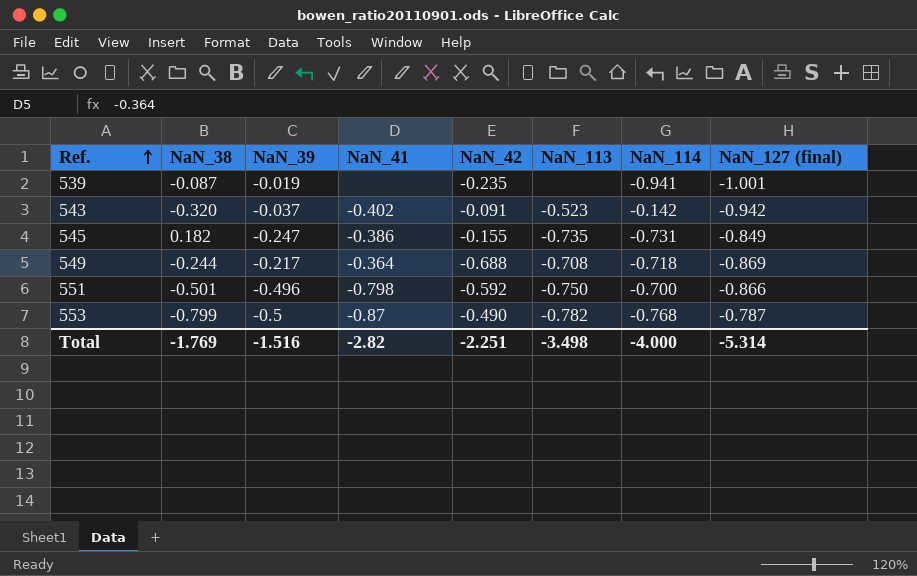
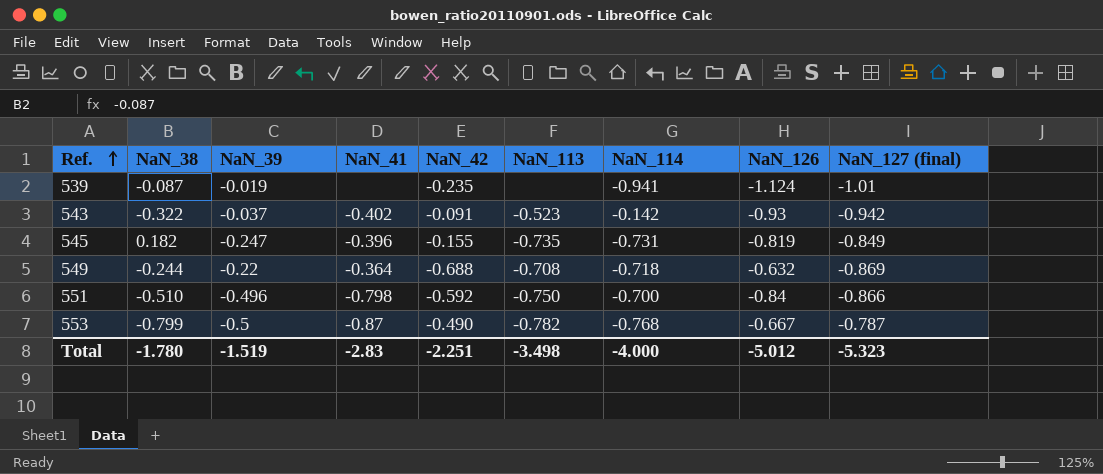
column NaN_126 | position: none -> 8
539 | NaN_127 (final): -1.001 -> -1.01
543 | NaN_38: -0.320 -> -0.322
545 | NaN_41: -0.386 -> -0.396
549 | NaN_39: -0.217 -> -0.22
551 | NaN_38: -0.501 -> -0.510
Total | NaN_38: -1.769 -> -1.780
Total | NaN_39: -1.516 -> -1.519
Total | NaN_41: -2.82 -> -2.83
Total | NaN_127 (final): -5.314 -> -5.323

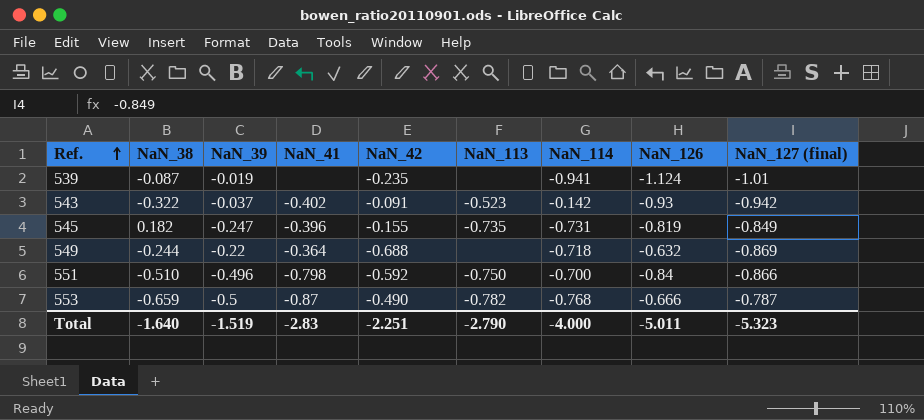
549 | NaN_113: -0.708 -> none
553 | NaN_38: -0.799 -> -0.659
553 | NaN_126: -0.667 -> -0.666
Total | NaN_38: -1.780 -> -1.640
Total | NaN_113: -3.498 -> -2.790
Total | NaN_126: -5.012 -> -5.011

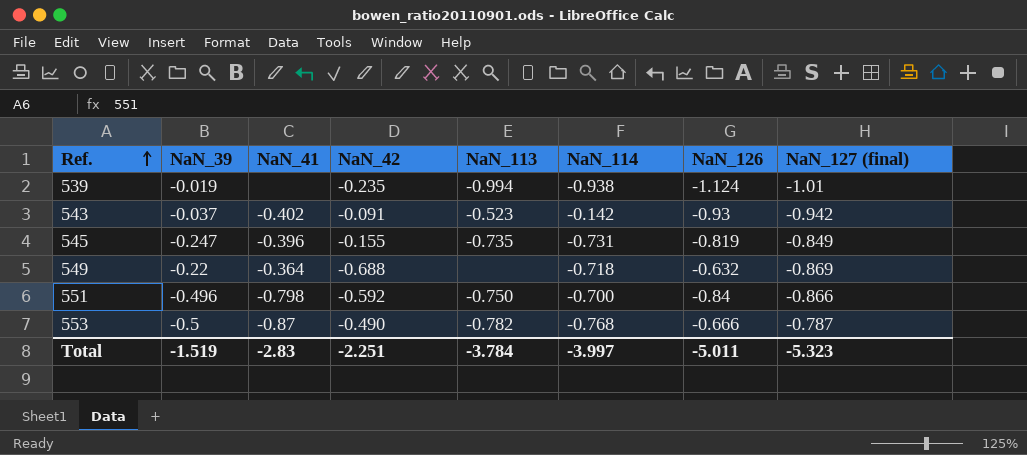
column NaN_38 | position: 2 -> none
539 | NaN_113: none -> -0.994
539 | NaN_114: -0.941 -> -0.938
Total | NaN_113: -2.790 -> -3.784
Total | NaN_114: -4.000 -> -3.997

